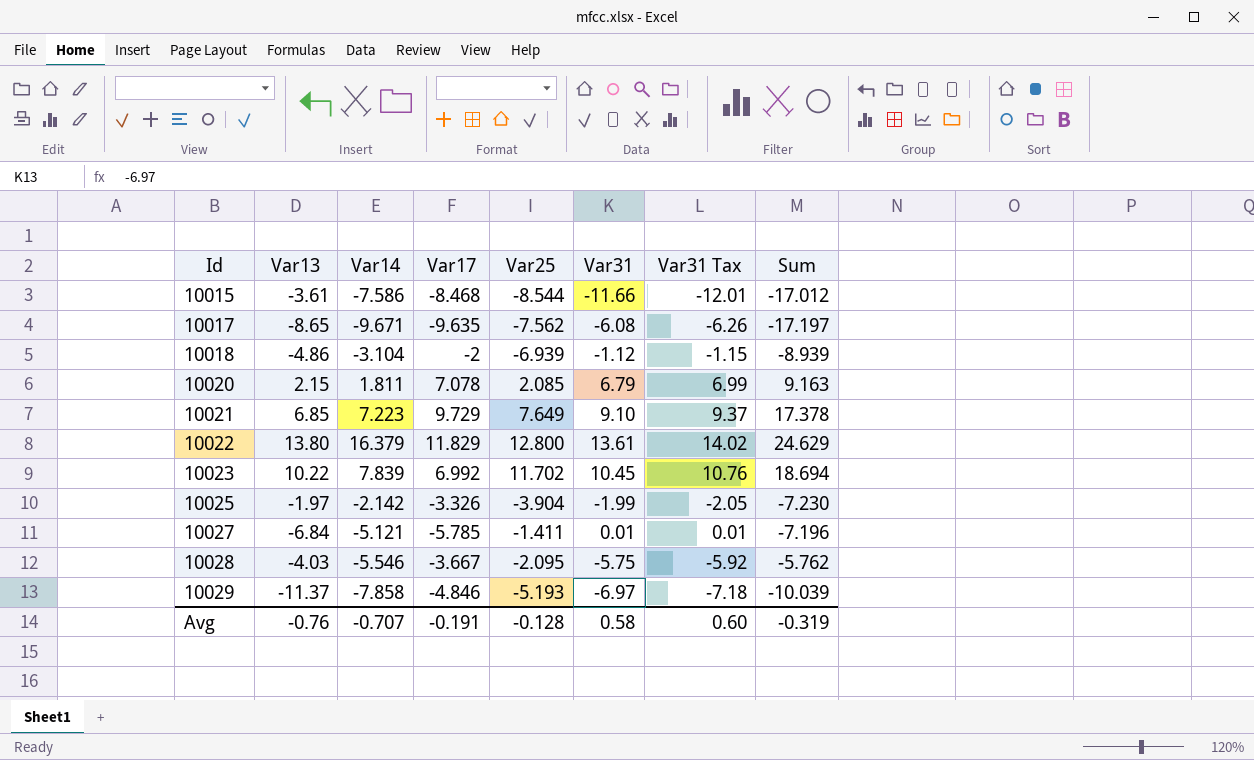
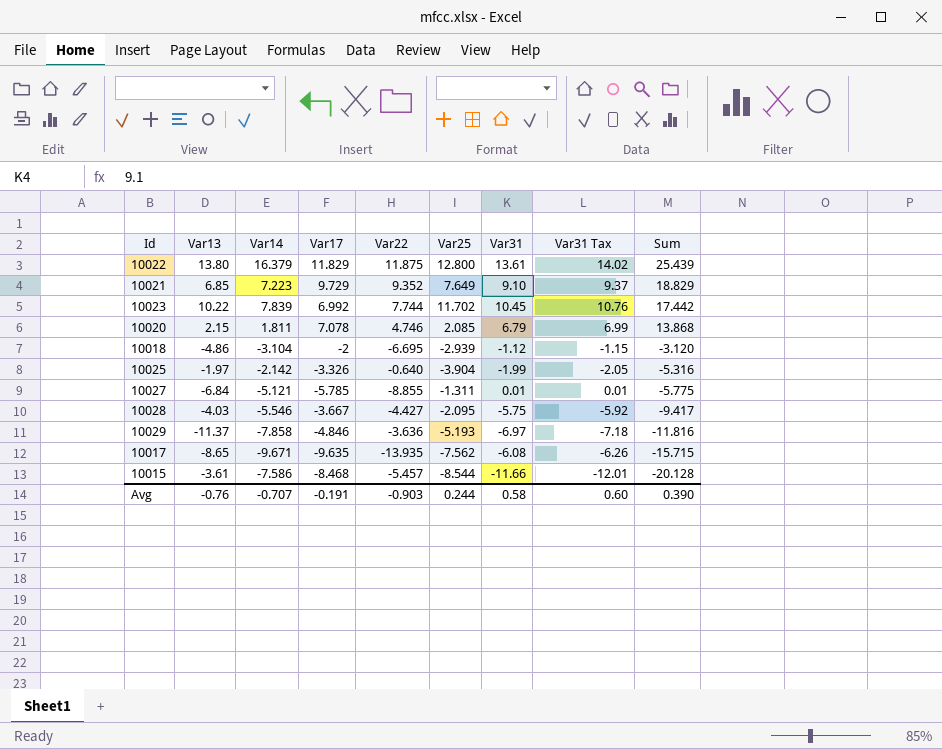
row order: Id ascending -> Sum descending
column Var22 | position: none -> 5
column Sum | formula: [Var17] + [Var25] -> [Var17] + [Var31]
10018 | Var25: -6.939 -> -2.939
10027 | Var25: -1.411 -> -1.311
Avg | Var25: -0.128 -> 0.244
Avg | Sum: -0.319 -> 0.390

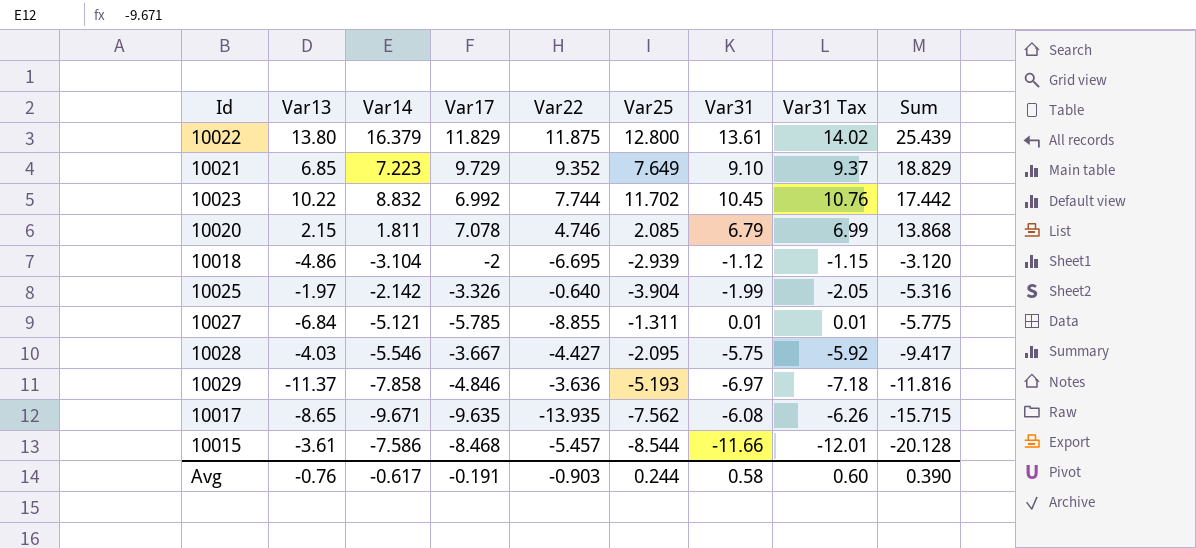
10023 | Var14: 7.839 -> 8.832
Avg | Var14: -0.707 -> -0.617

